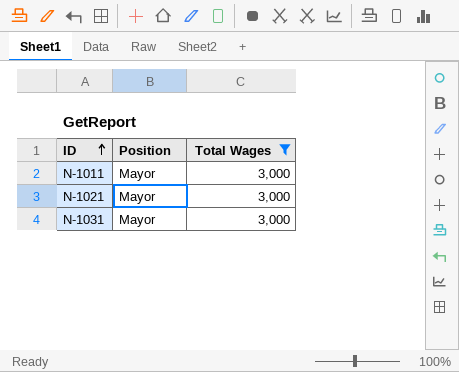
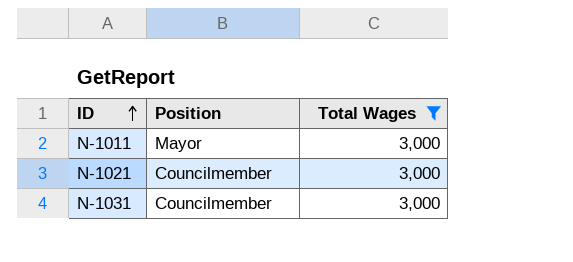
N-1021 | Position: Mayor -> Councilmember
N-1031 | Position: Mayor -> Councilmember

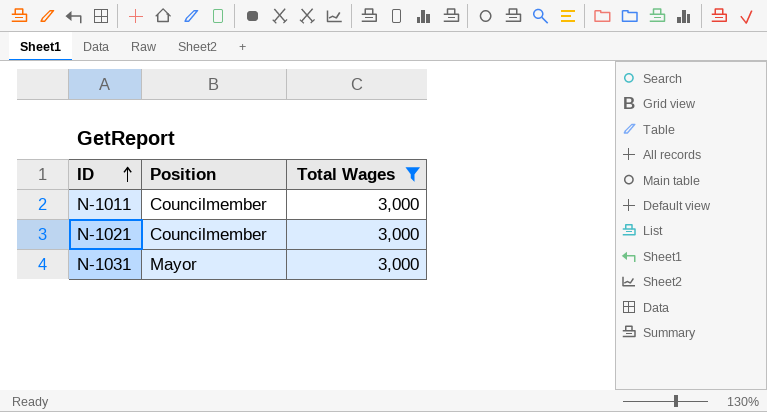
N-1011 | Position: Mayor -> Councilmember
N-1031 | Position: Councilmember -> Mayor

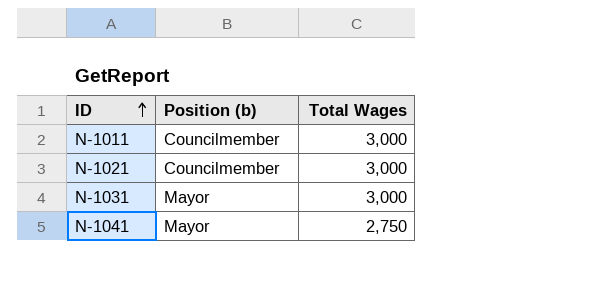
filter: Total Wages = 3,000 -> none
column name: Position -> Position (b)

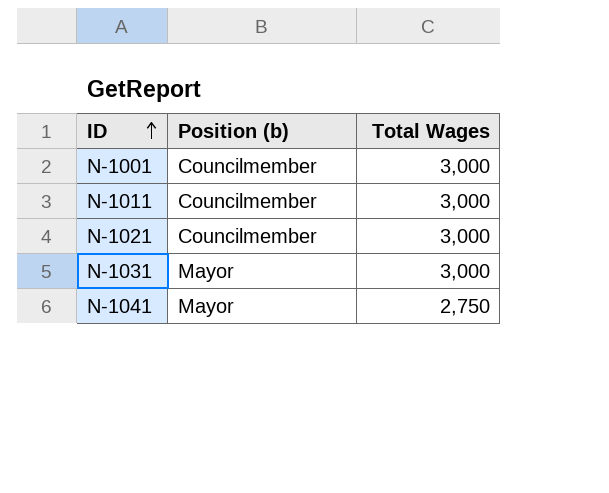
row N-1001: none -> Councilmember | 3,000

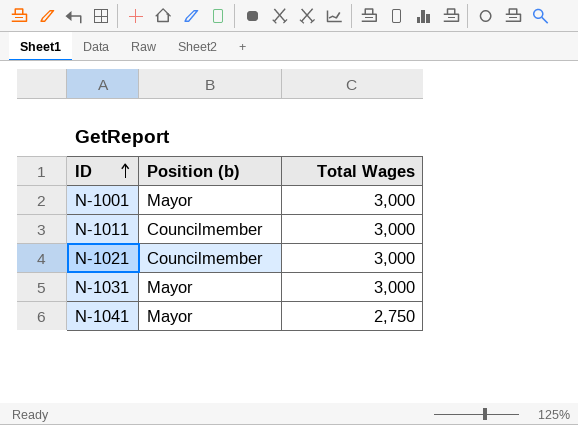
N-1001 | Position (b): Councilmember -> Mayor

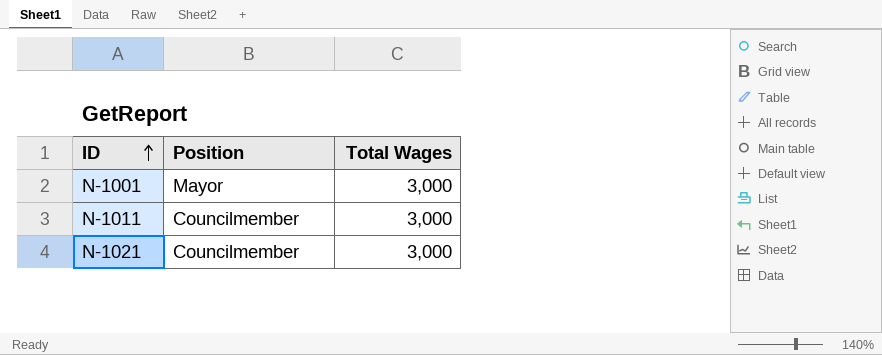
column name: Position (b) -> Position
row N-1031: Mayor | 3,000 -> none
row N-1041: Mayor | 2,750 -> none

